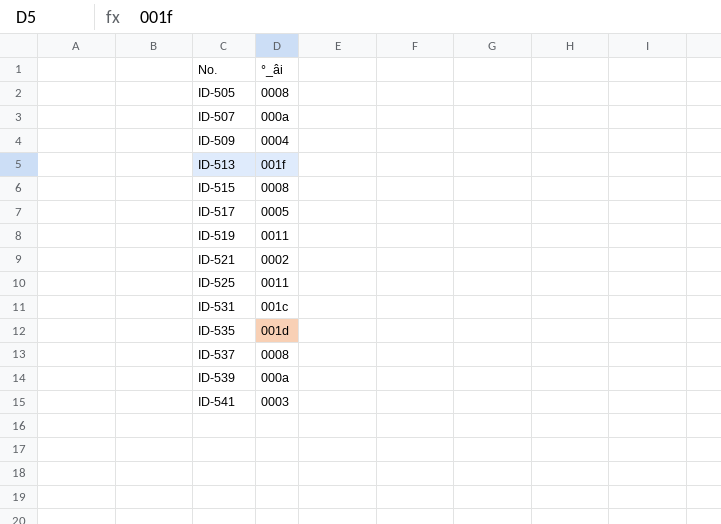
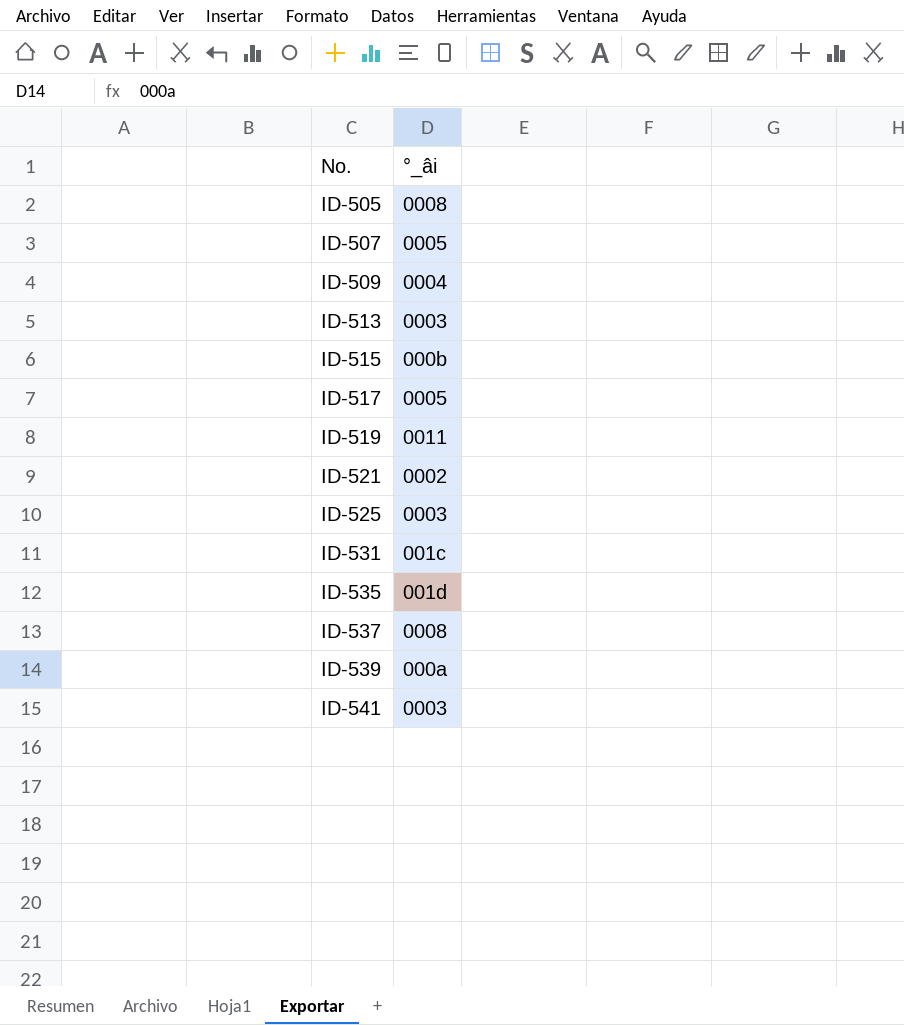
ID-507 | °_âi: 000a -> 0005
ID-513 | °_âi: 001f -> 0003
ID-515 | °_âi: 0008 -> 000b
ID-525 | °_âi: 0011 -> 0003

